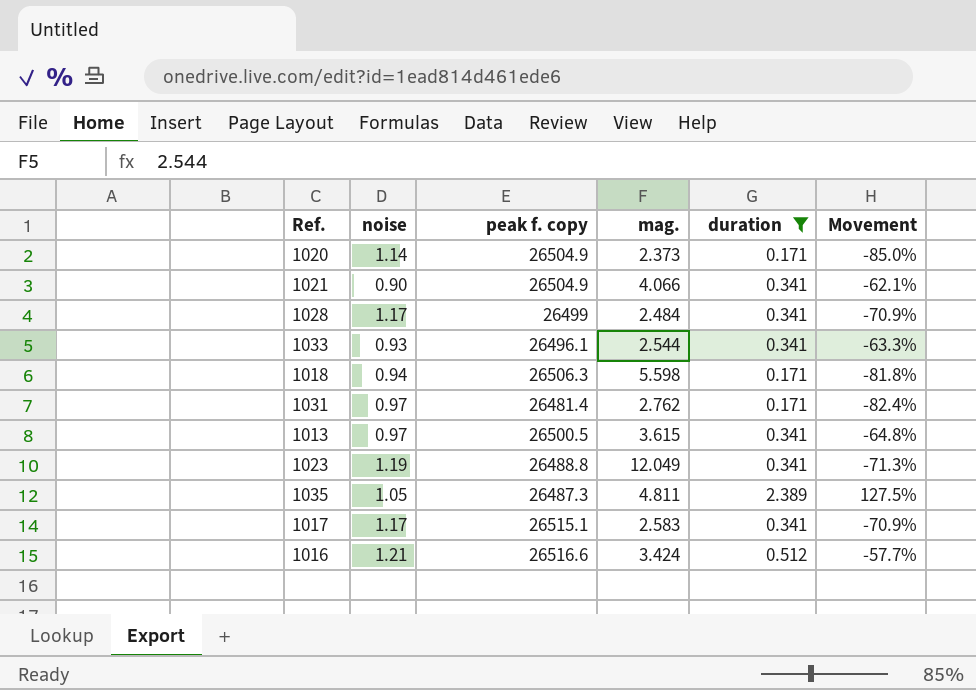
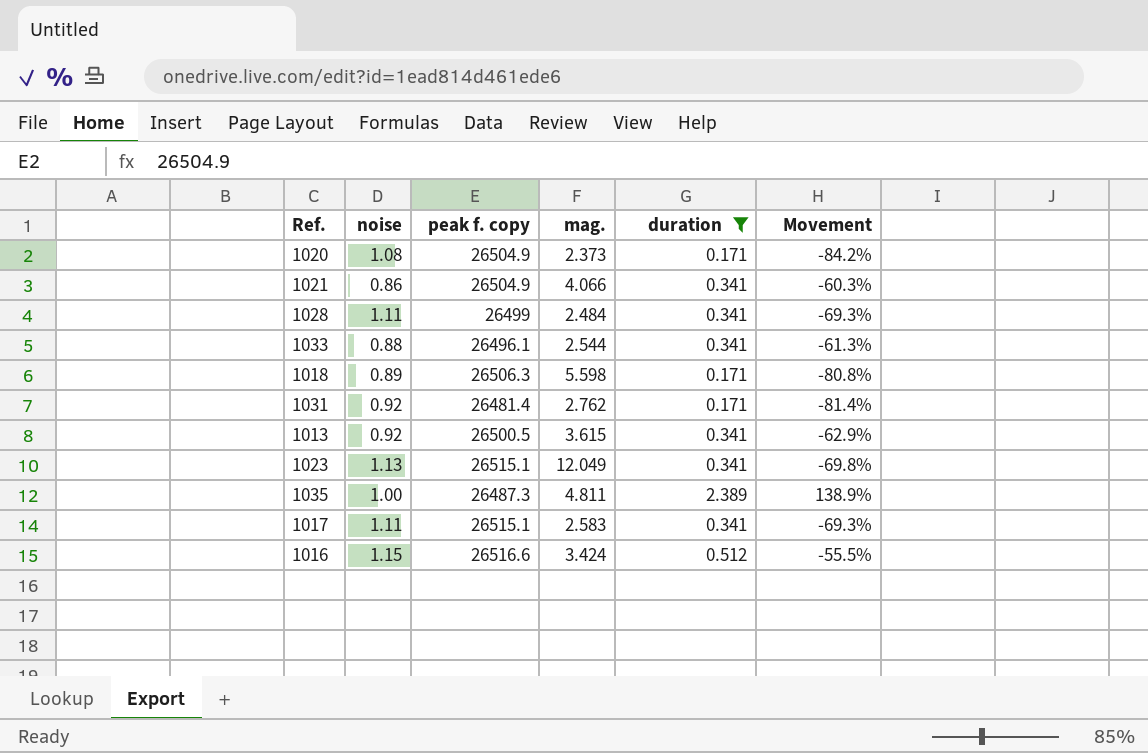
1020 | noise: 1.14 -> 1.08
1020 | Movement: -85.0% -> -84.2%
1021 | noise: 0.90 -> 0.86
1021 | Movement: -62.1% -> -60.3%
1028 | noise: 1.17 -> 1.11
1028 | Movement: -70.9% -> -69.3%
1033 | noise: 0.93 -> 0.88
1033 | Movement: -63.3% -> -61.3%
1018 | noise: 0.94 -> 0.89
1018 | Movement: -81.8% -> -80.8%
1031 | noise: 0.97 -> 0.92
1031 | Movement: -82.4% -> -81.4%
1013 | noise: 0.97 -> 0.92
1013 | Movement: -64.8% -> -62.9%
1023 | noise: 1.19 -> 1.13
1023 | peak f. copy: 26488.8 -> 26515.1
1023 | Movement: -71.3% -> -69.8%
1035 | noise: 1.05 -> 1.00
1035 | Movement: 127.5% -> 138.9%
1017 | noise: 1.17 -> 1.11
1017 | Movement: -70.9% -> -69.3%
1016 | noise: 1.21 -> 1.15
1016 | Movement: -57.7% -> -55.5%

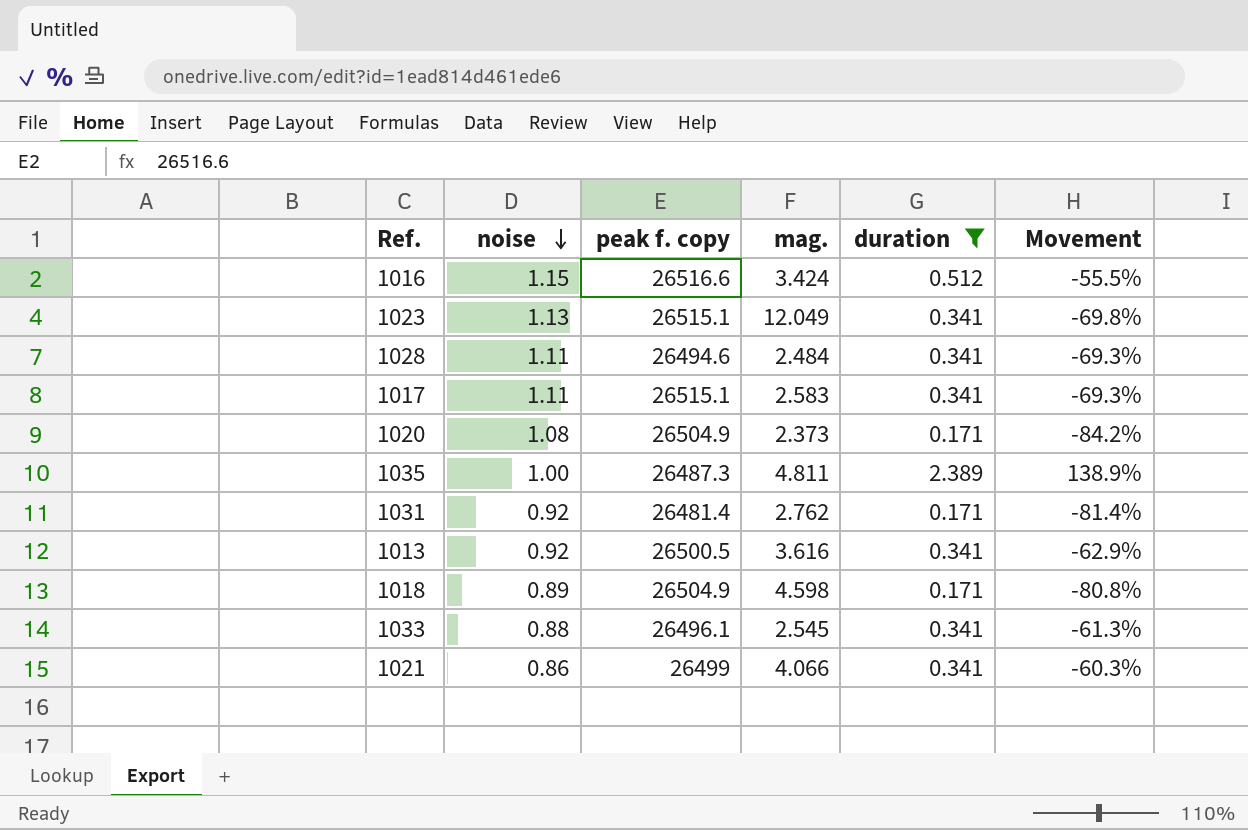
row order: none -> noise descending
1028 | peak f. copy: 26499 -> 26494.6
1013 | mag.: 3.615 -> 3.616
1018 | peak f. copy: 26506.3 -> 26504.9
1018 | mag.: 5.598 -> 4.598
1033 | mag.: 2.544 -> 2.545
1021 | peak f. copy: 26504.9 -> 26499

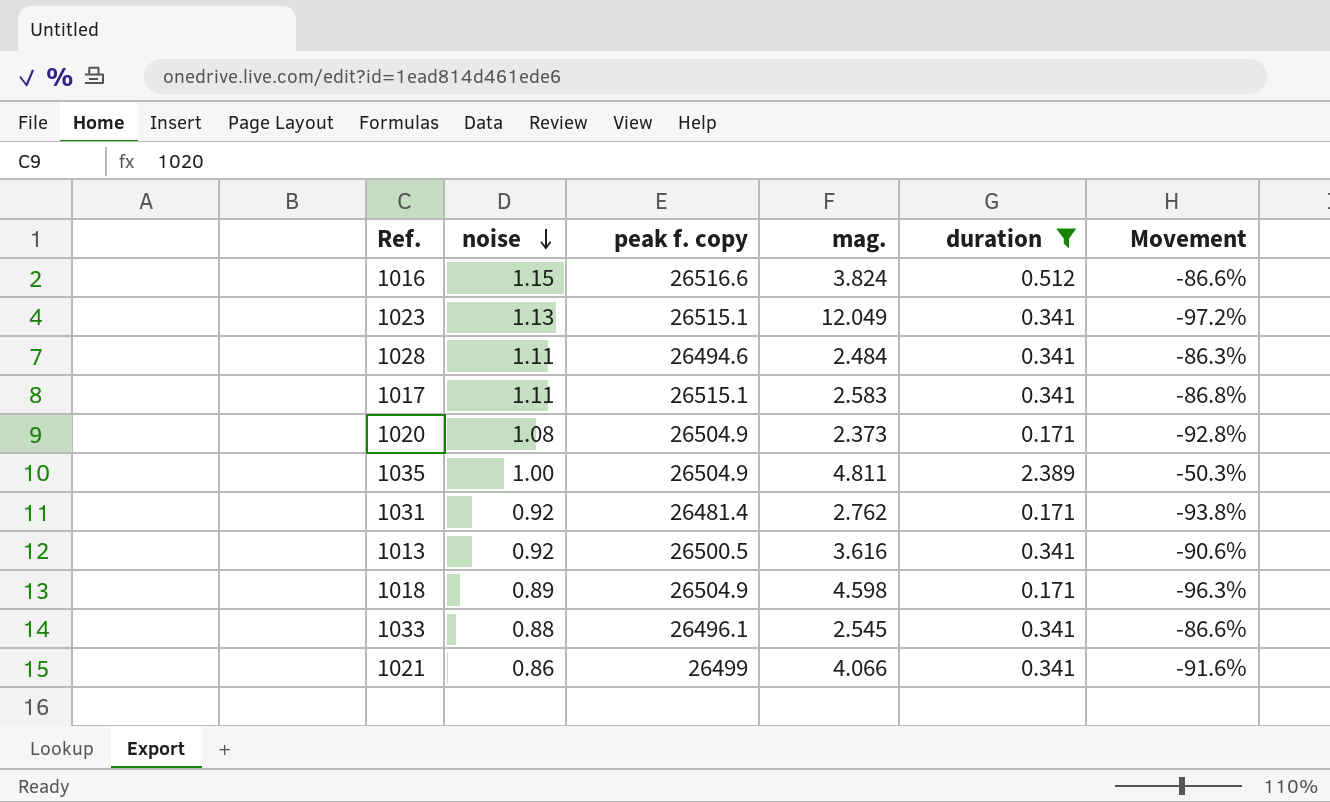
column Movement | formula: ([duration] - [noise]) / [noise] -> ([duration] - [mag.]) / [mag.]
1016 | mag.: 3.424 -> 3.824
1035 | peak f. copy: 26487.3 -> 26504.9

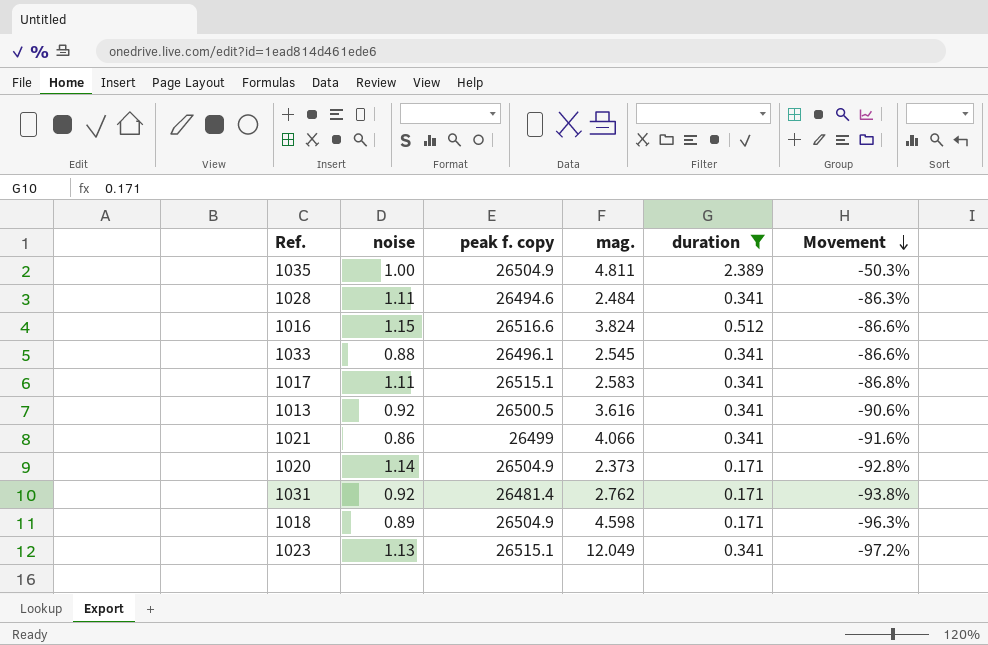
row order: noise descending -> Movement descending
1020 | noise: 1.08 -> 1.14

